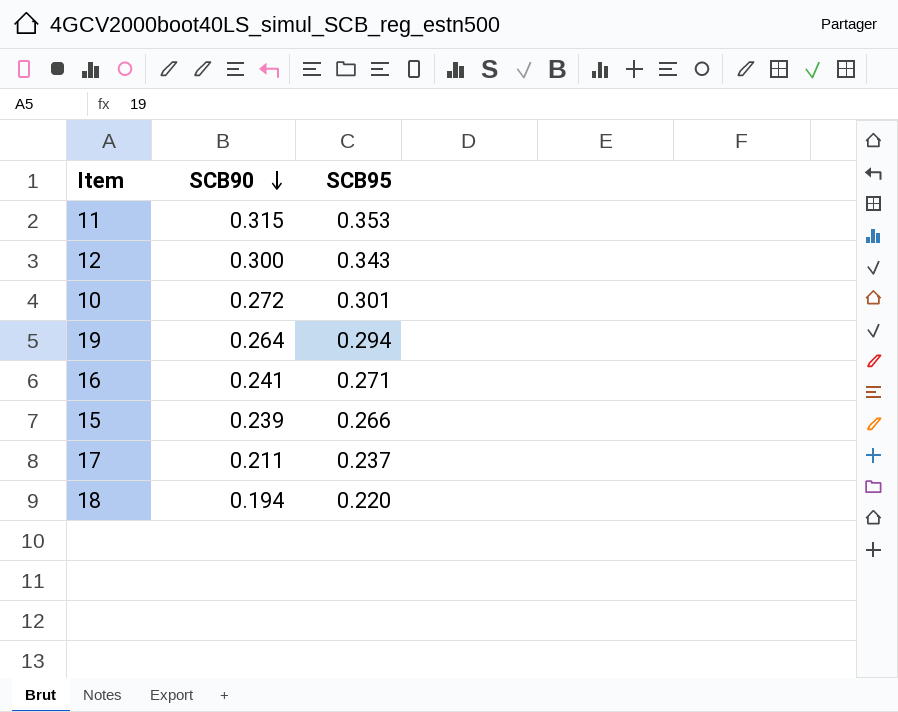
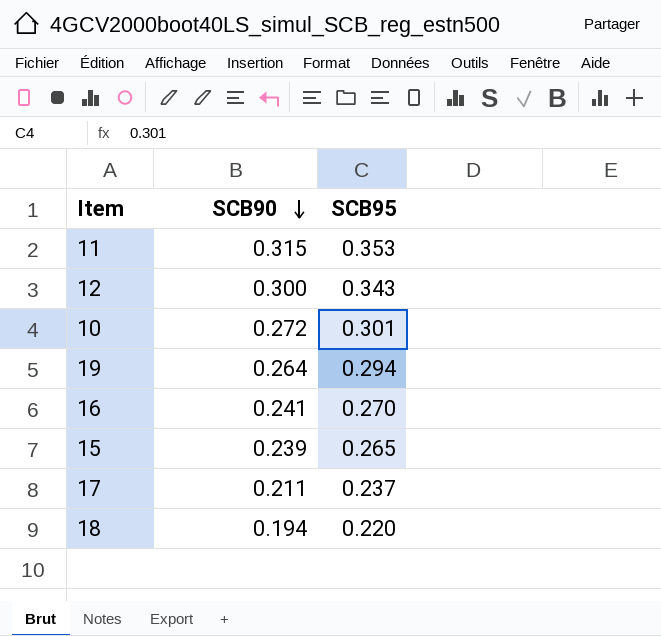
16 | SCB95: 0.271 -> 0.270
15 | SCB95: 0.266 -> 0.265

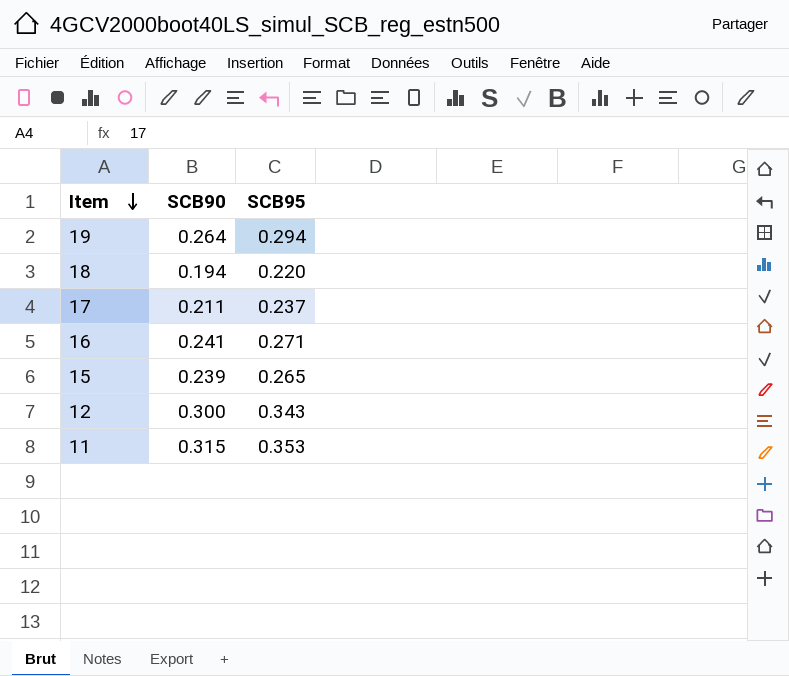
row order: SCB90 descending -> Item descending
row 10: 0.272 | 0.301 -> none
16 | SCB95: 0.270 -> 0.271

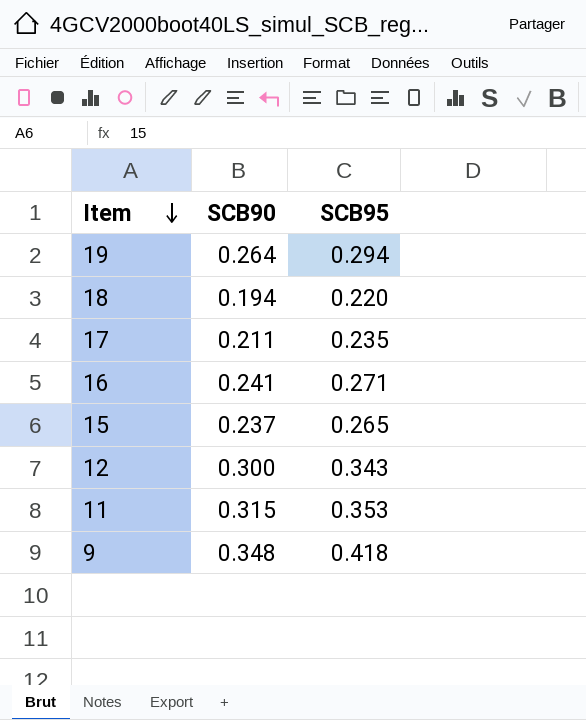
17 | SCB95: 0.237 -> 0.235
15 | SCB90: 0.239 -> 0.237
row 9: none -> 0.348 | 0.418

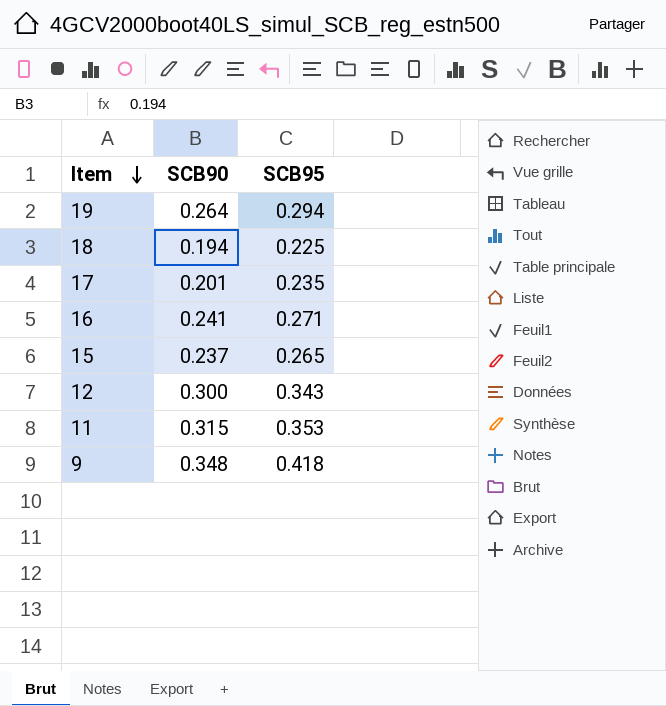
18 | SCB95: 0.220 -> 0.225
17 | SCB90: 0.211 -> 0.201

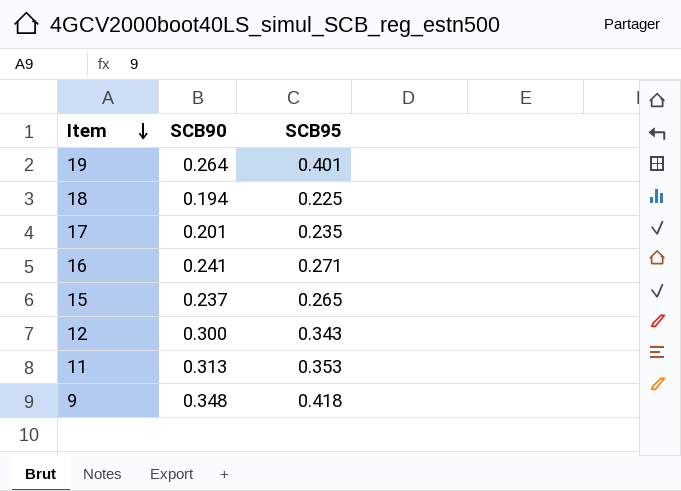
19 | SCB95: 0.294 -> 0.401
11 | SCB90: 0.315 -> 0.313

